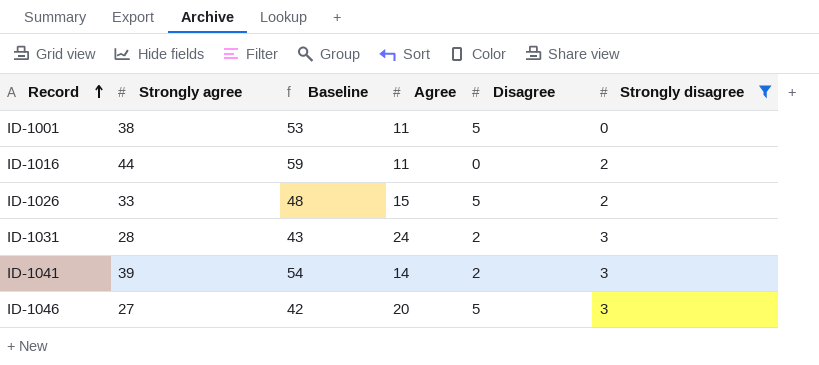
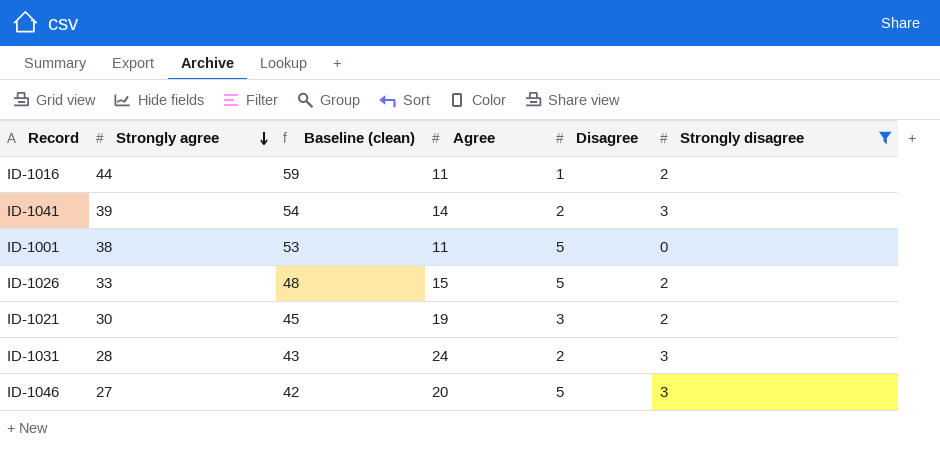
row order: Record ascending -> Strongly agree descending
column name: Baseline -> Baseline (clean)
ID-1016 | Disagree: 0 -> 1
row ID-1021: none -> 30 | 45 | 19 | 3 | 2

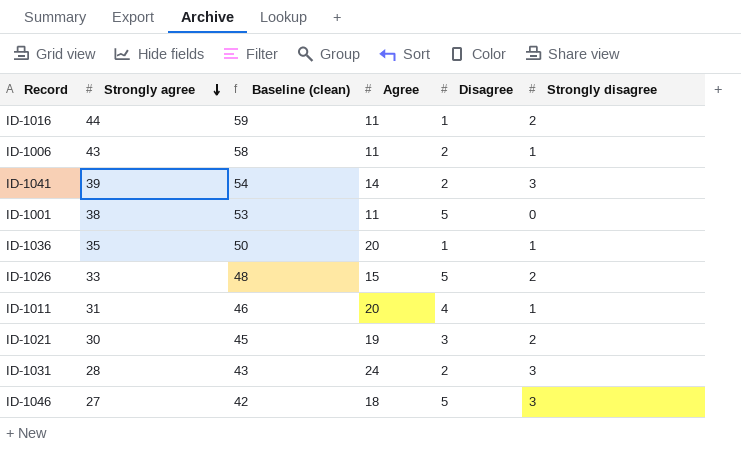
filter: Strongly disagree != 1 -> none
ID-1046 | Agree: 20 -> 18

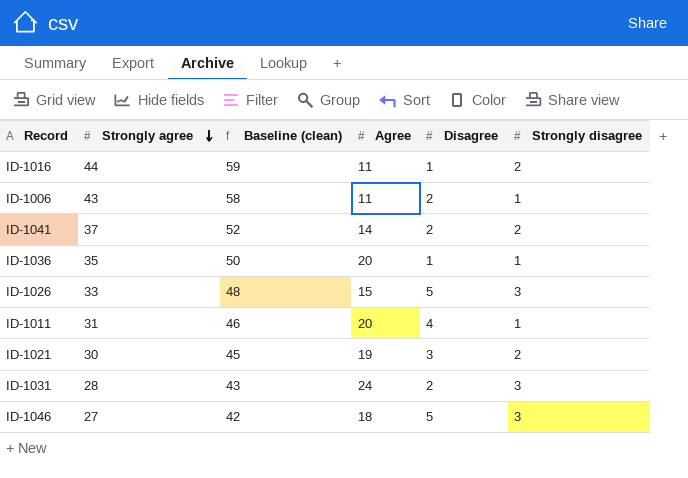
row ID-1001: 38 | 53 | 11 | 5 | 0 -> none
ID-1041 | Strongly agree: 39 -> 37
ID-1041 | Baseline (clean): 54 -> 52
ID-1041 | Strongly disagree: 3 -> 2
ID-1026 | Strongly disagree: 2 -> 3

